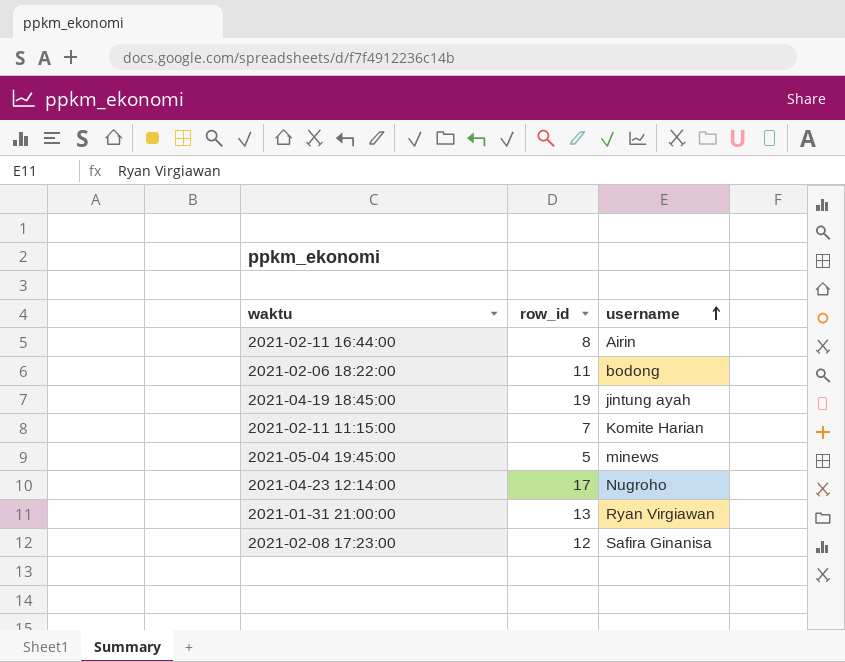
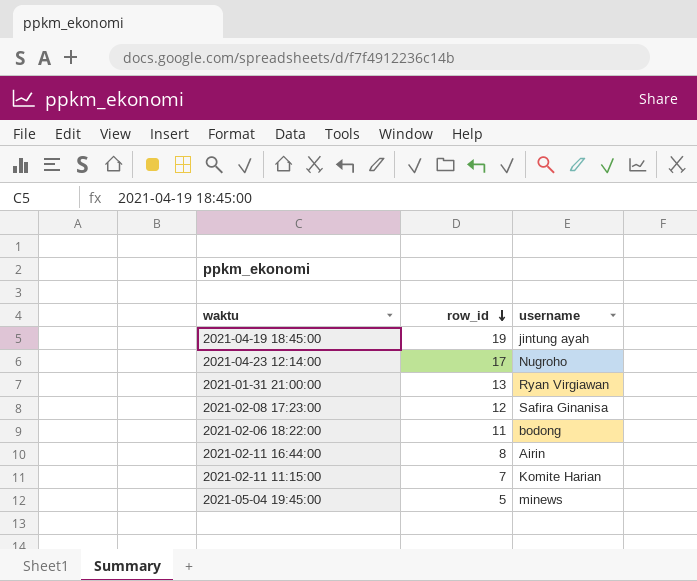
row order: username ascending -> row_id descending

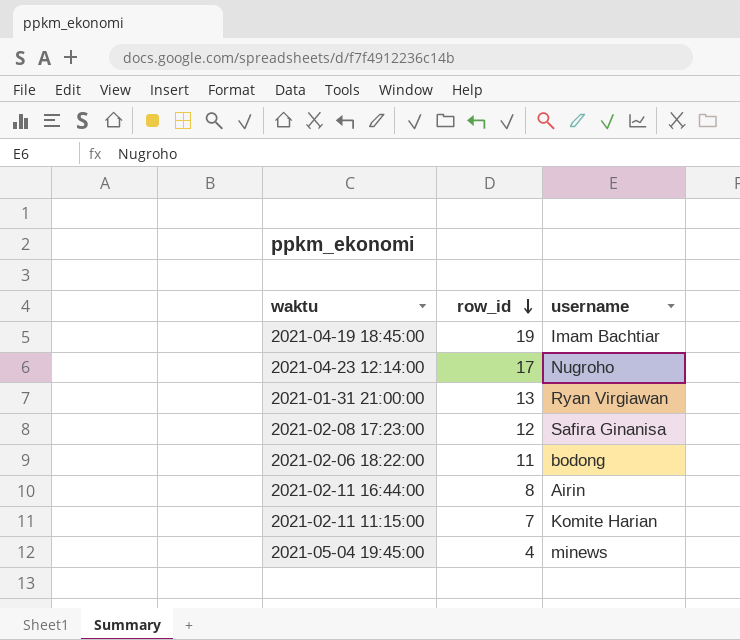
2021-04-19 18:45:00 | username: jintung ayah -> Imam Bachtiar
2021-05-04 19:45:00 | row_id: 5 -> 4

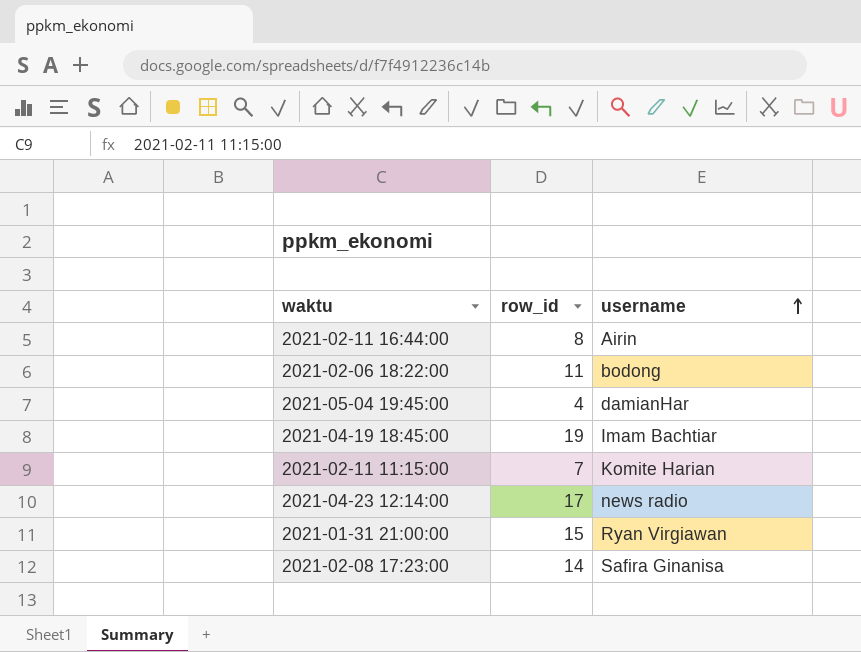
row order: row_id descending -> username ascending
2021-05-04 19:45:00 | username: minews -> damianHar
2021-04-23 12:14:00 | username: Nugroho -> news radio
2021-01-31 21:00:00 | row_id: 13 -> 15
2021-02-08 17:23:00 | row_id: 12 -> 14

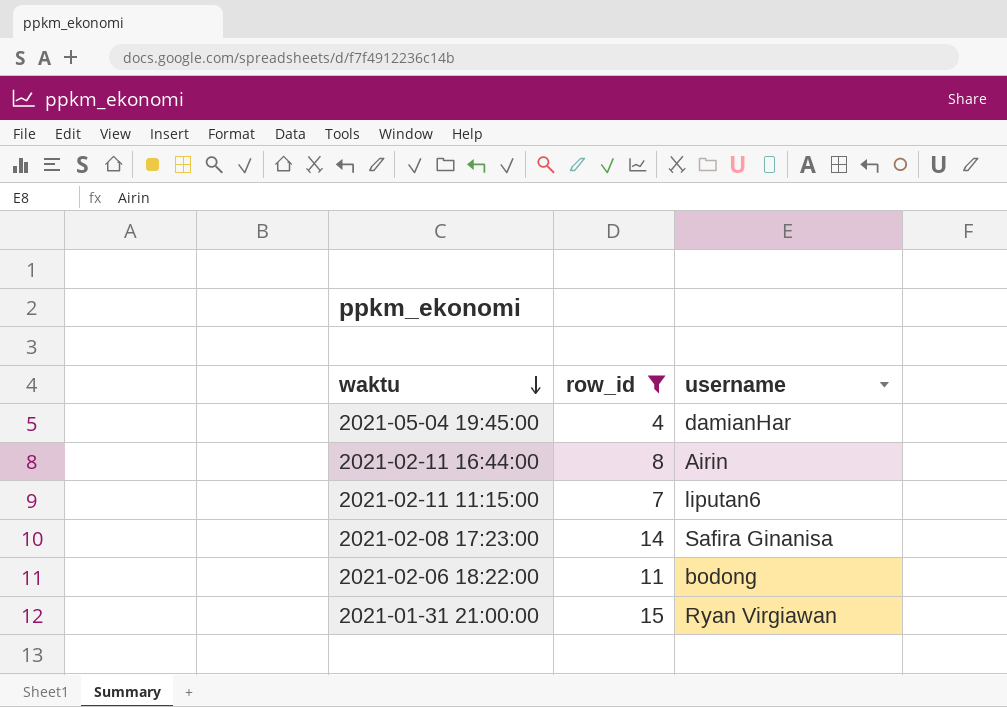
filter: none -> row_id <= 15
row order: username ascending -> waktu descending
2021-02-11 11:15:00 | username: Komite Harian -> liputan6

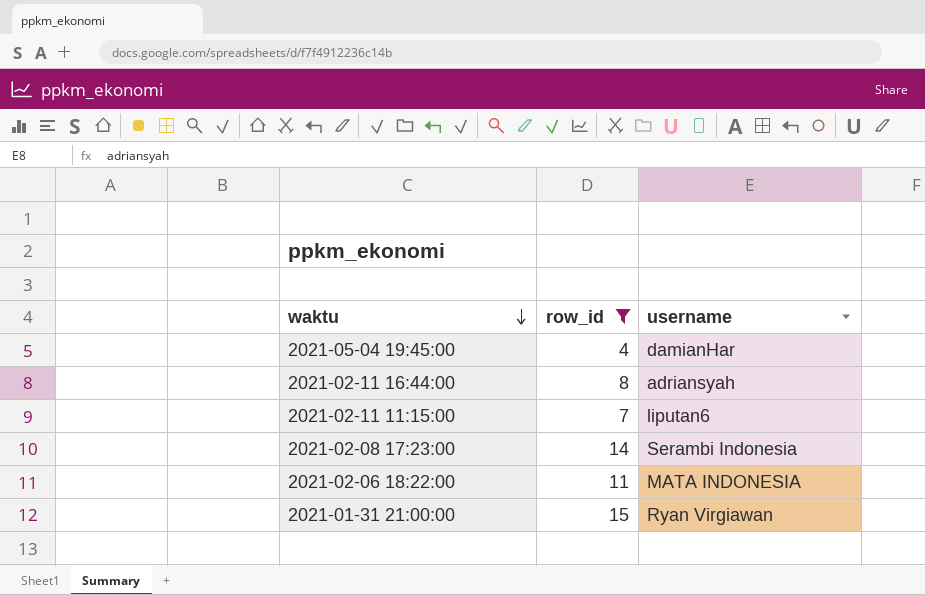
2021-02-11 16:44:00 | username: Airin -> adriansyah
2021-02-08 17:23:00 | username: Safira Ginanisa -> Serambi Indonesia
2021-02-06 18:22:00 | username: bodong -> MATA INDONESIA

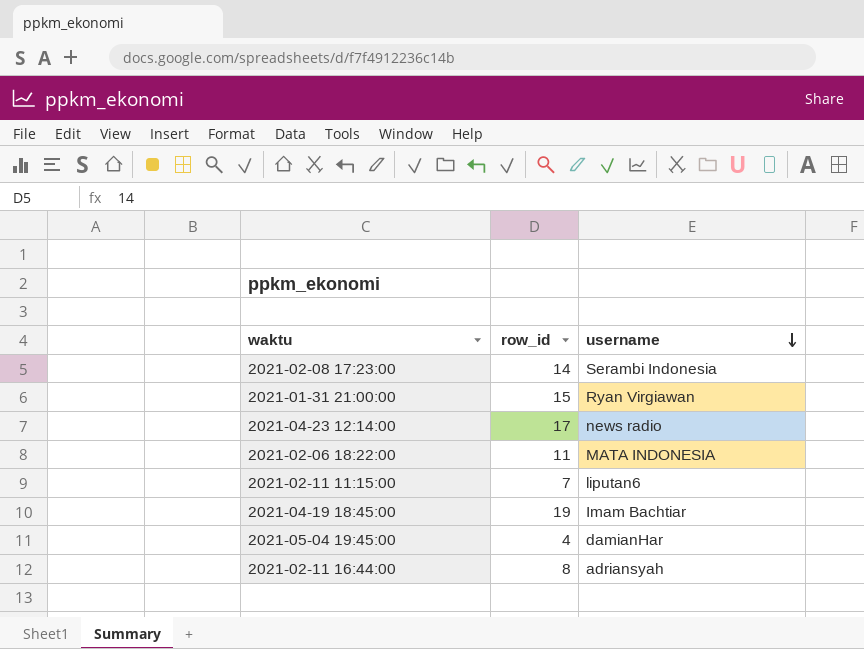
filter: row_id <= 15 -> none
row order: waktu descending -> username descending

